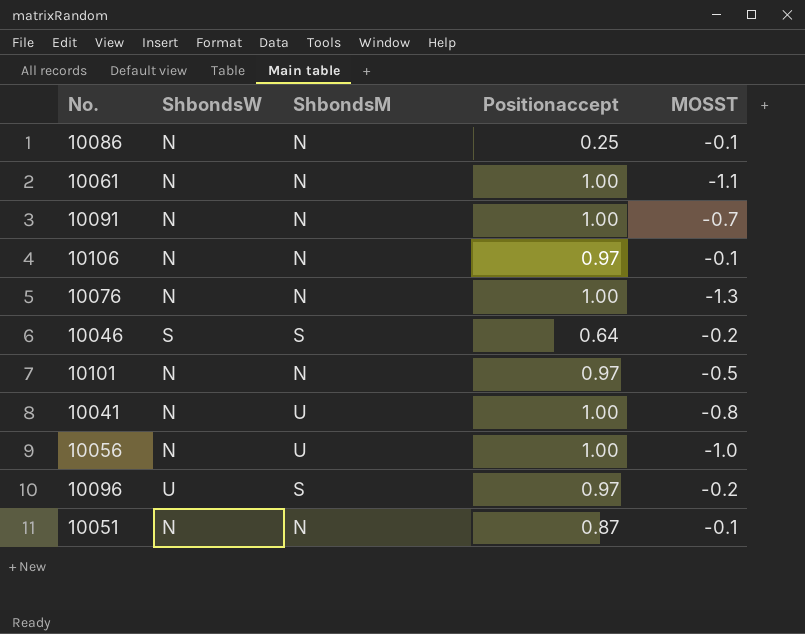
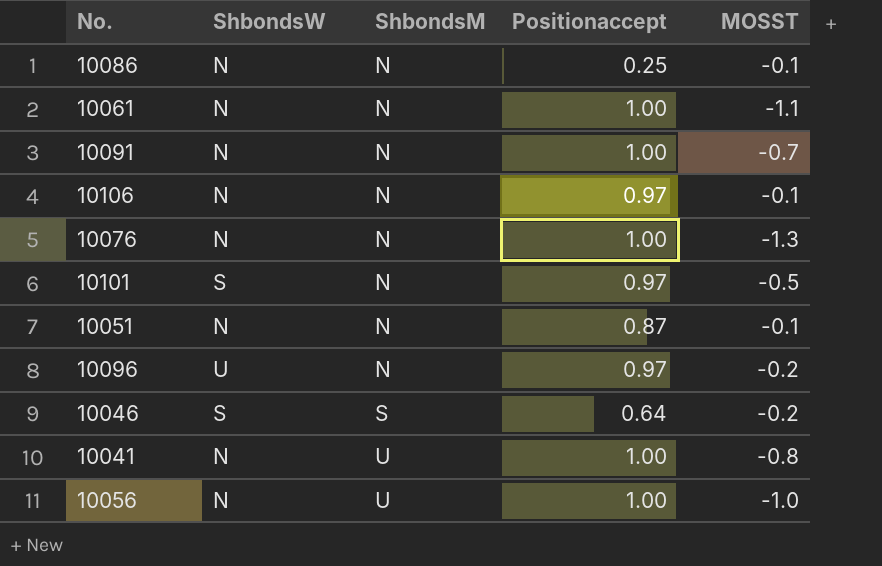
row order: none -> ShbondsM ascending
10101 | ShbondsW: N -> S
10096 | ShbondsM: S -> N

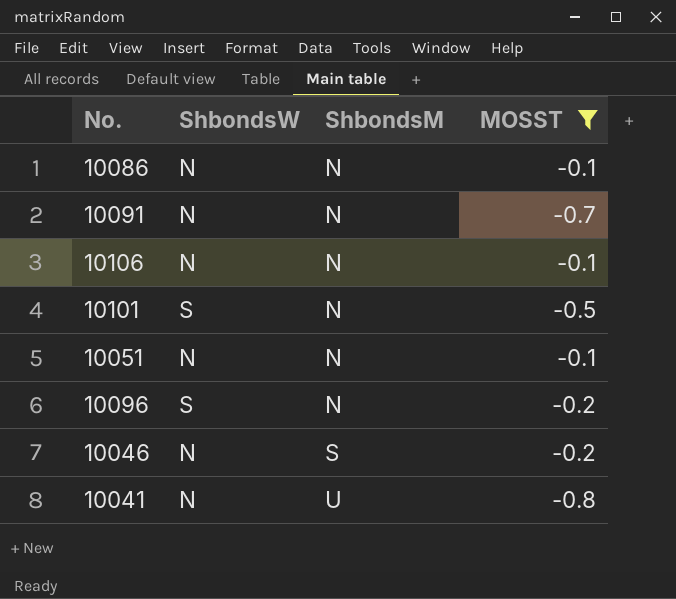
filter: none -> MOSST >= -0.8
column Positionaccept | position: 4 -> none
10096 | ShbondsW: U -> S
10046 | ShbondsW: S -> N

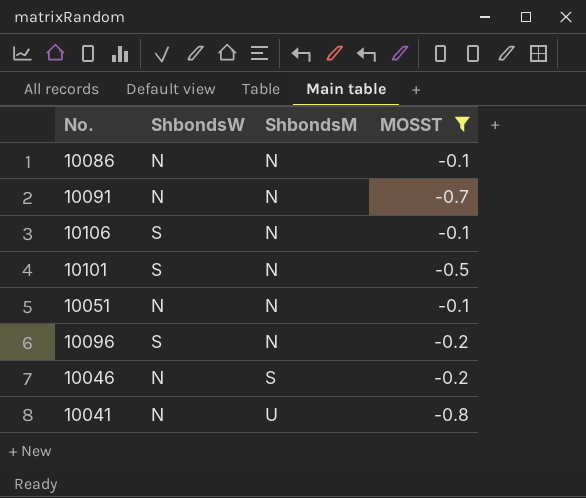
10106 | ShbondsW: N -> S

